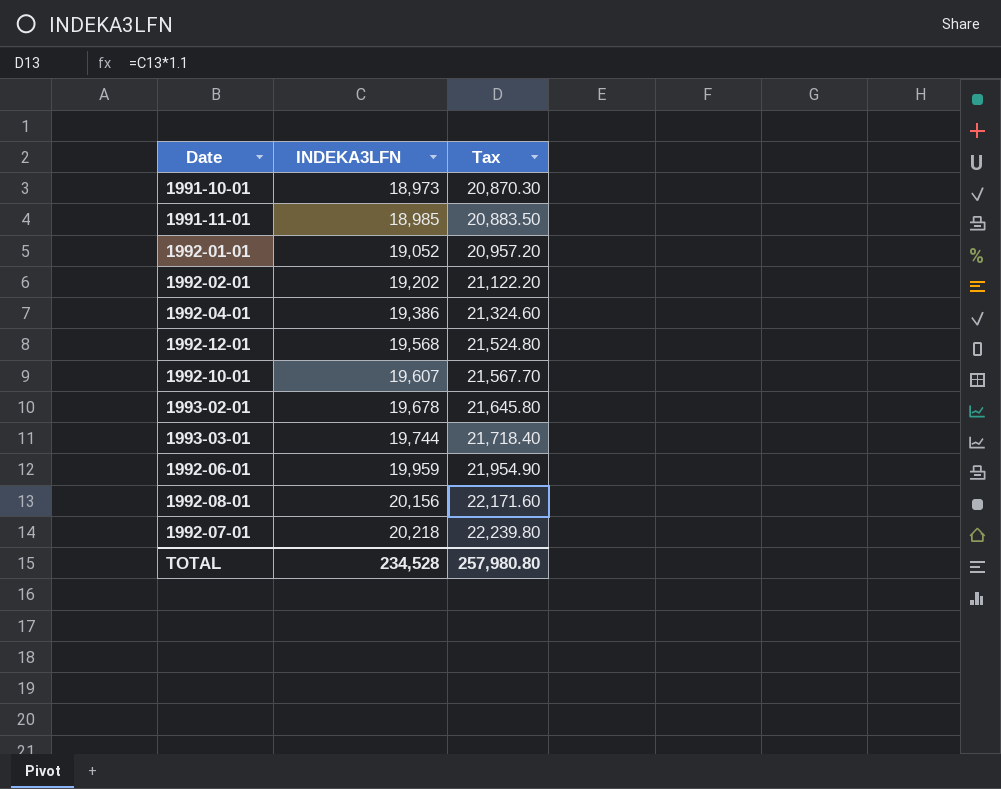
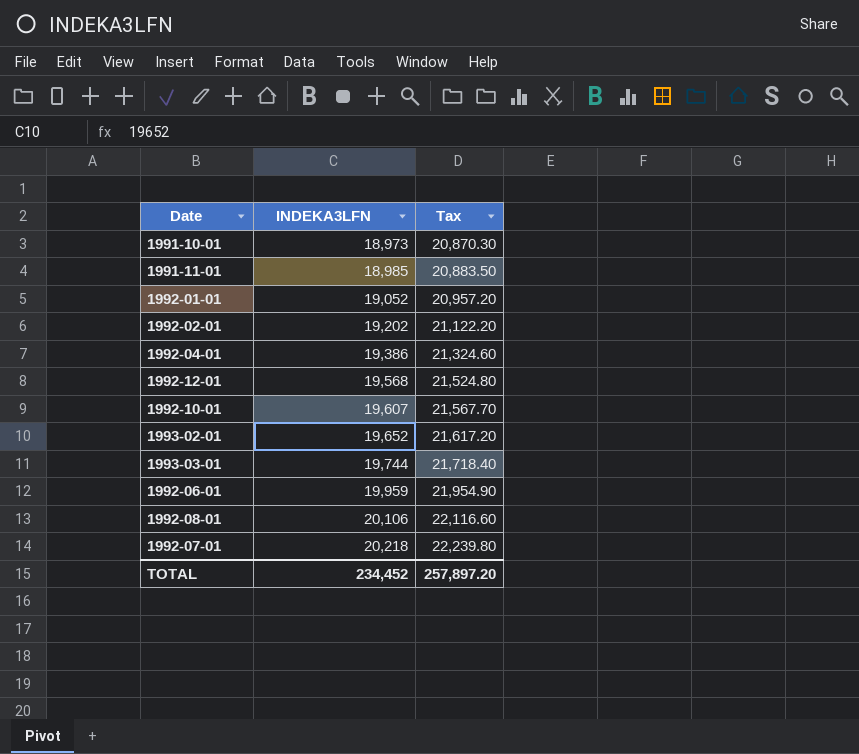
1993-02-01 | INDEKA3LFN: 19,678 -> 19,652
1993-02-01 | Tax: 21,645.80 -> 21,617.20
1992-08-01 | INDEKA3LFN: 20,156 -> 20,106
1992-08-01 | Tax: 22,171.60 -> 22,116.60
TOTAL | INDEKA3LFN: 234,528 -> 234,452
TOTAL | Tax: 257,980.80 -> 257,897.20

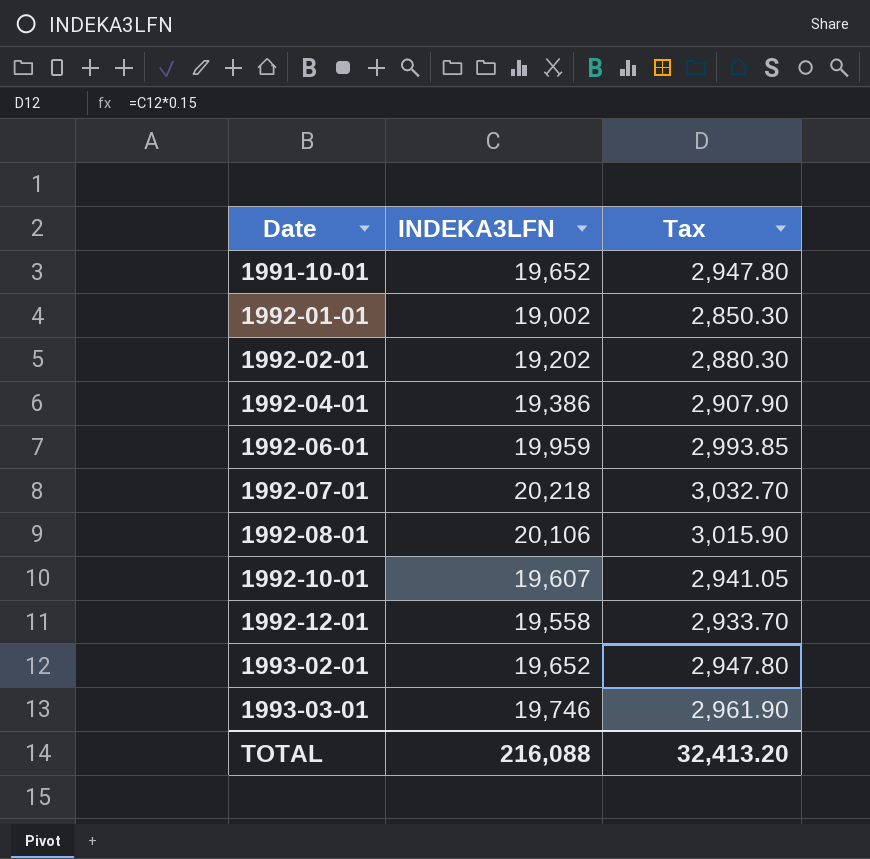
row order: INDEKA3LFN ascending -> Date ascending
column Tax | formula: [INDEKA3LFN] * 1.1 -> [INDEKA3LFN] * 0.15
row 1991-11-01: 18,985 | 20,883.50 -> none
1991-10-01 | INDEKA3LFN: 18,973 -> 19,652
1992-01-01 | INDEKA3LFN: 19,052 -> 19,002
1992-12-01 | INDEKA3LFN: 19,568 -> 19,558
1993-03-01 | INDEKA3LFN: 19,744 -> 19,746
TOTAL | INDEKA3LFN: 234,452 -> 216,088
TOTAL | Tax: 257,897.20 -> 32,413.20

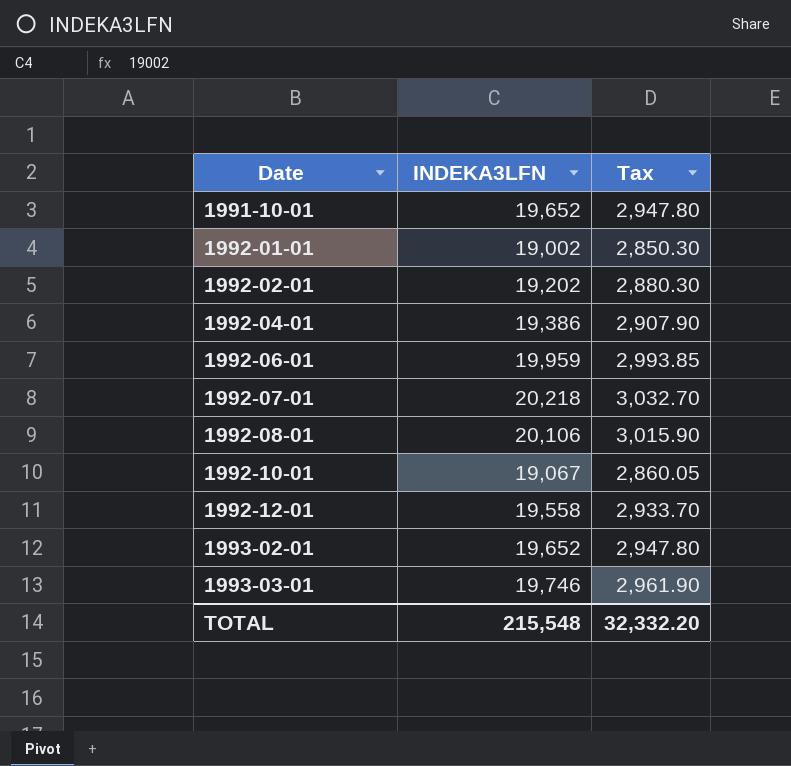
1992-10-01 | INDEKA3LFN: 19,607 -> 19,067
1992-10-01 | Tax: 2,941.05 -> 2,860.05
TOTAL | INDEKA3LFN: 216,088 -> 215,548
TOTAL | Tax: 32,413.20 -> 32,332.20

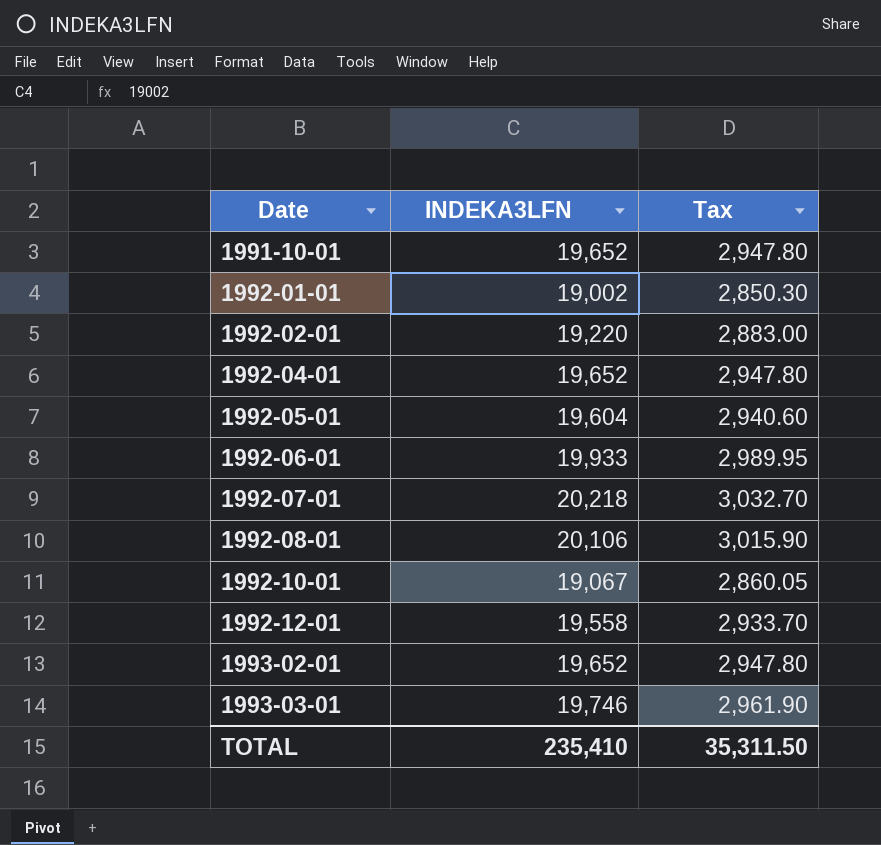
1992-02-01 | INDEKA3LFN: 19,202 -> 19,220
1992-02-01 | Tax: 2,880.30 -> 2,883.00
1992-04-01 | INDEKA3LFN: 19,386 -> 19,652
1992-04-01 | Tax: 2,907.90 -> 2,947.80
row 1992-05-01: none -> 19,604 | 2,940.60
1992-06-01 | INDEKA3LFN: 19,959 -> 19,933
1992-06-01 | Tax: 2,993.85 -> 2,989.95
TOTAL | INDEKA3LFN: 215,548 -> 235,410
TOTAL | Tax: 32,332.20 -> 35,311.50

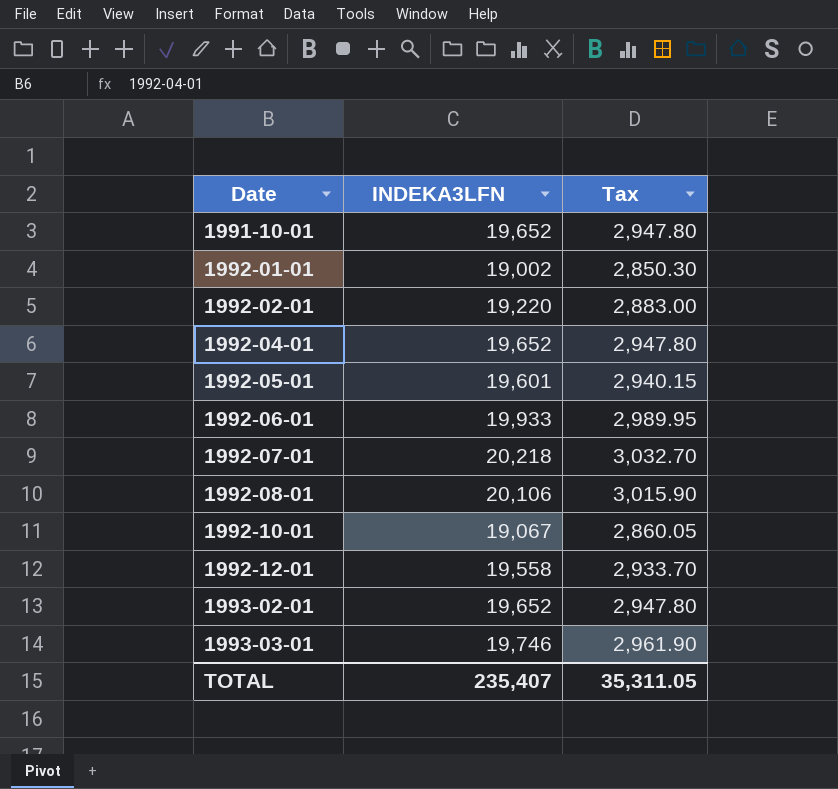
1992-05-01 | INDEKA3LFN: 19,604 -> 19,601
1992-05-01 | Tax: 2,940.60 -> 2,940.15
TOTAL | INDEKA3LFN: 235,410 -> 235,407
TOTAL | Tax: 35,311.50 -> 35,311.05

